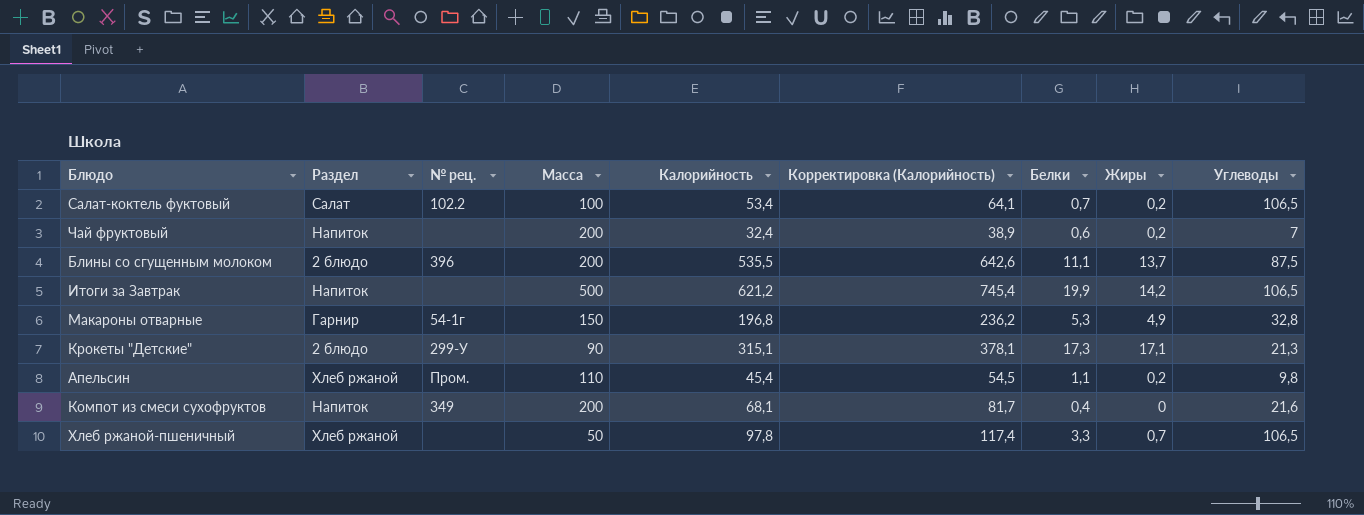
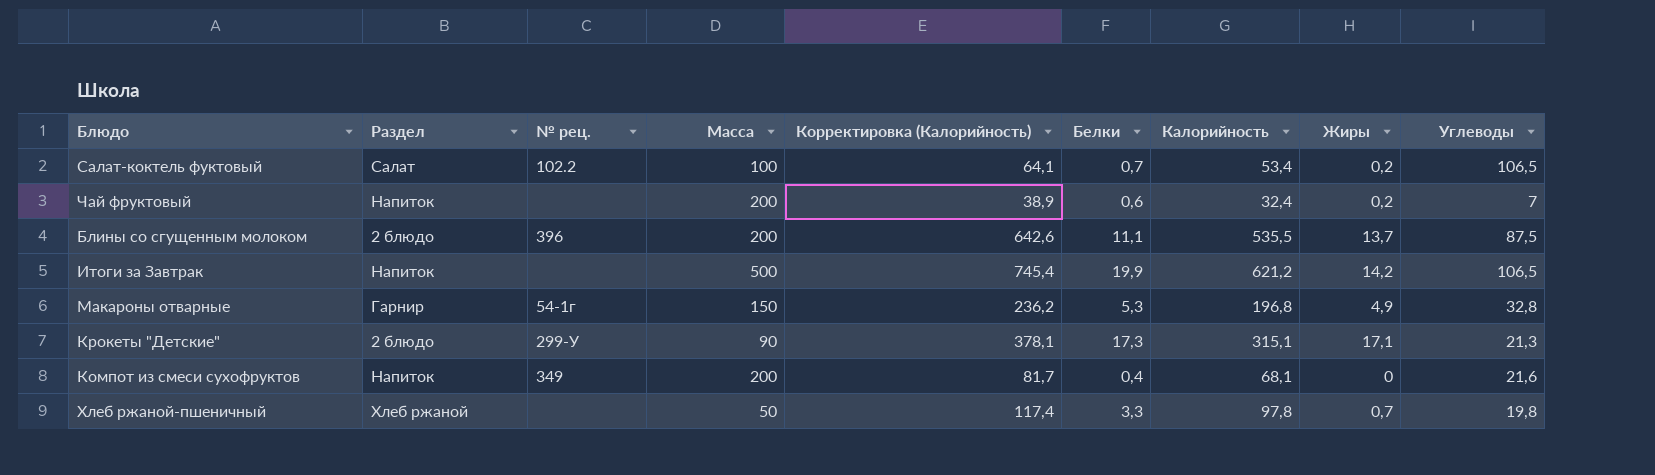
column Калорийность | position: 5 -> 7
row Апельсин: Хлеб ржаной | Пром. | 110 | 45,4 | 54,5 | 1,1 | 0,2 | 9,8 -> none
Хлеб ржаной-пшеничный | Углеводы: 106,5 -> 19,8

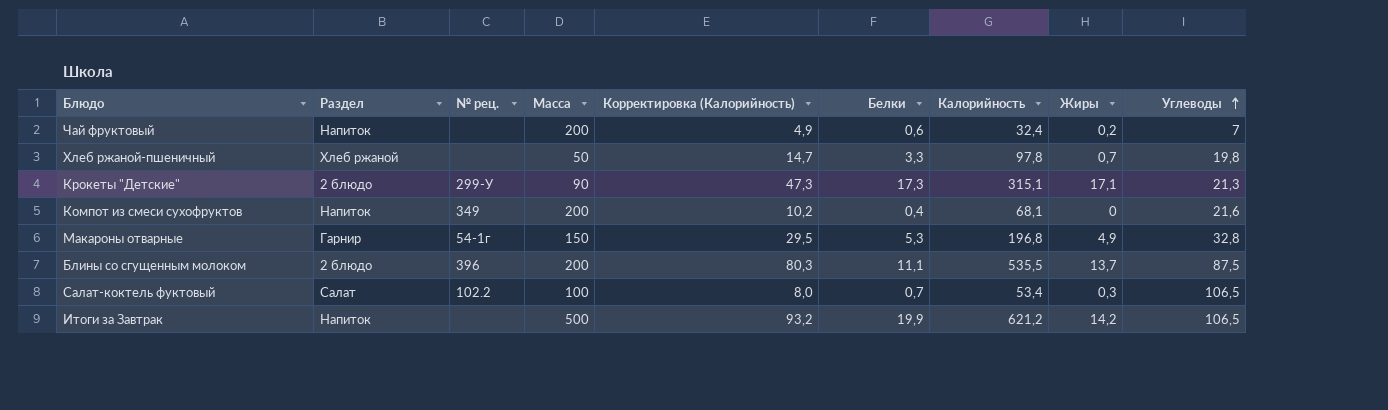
row order: none -> Углеводы ascending
column Корректировка (Калорийность) | formula: [Калорийность] * 1,2 -> [Калорийность] * 0,15
Салат-коктель фуктовый | Жиры: 0,2 -> 0,3

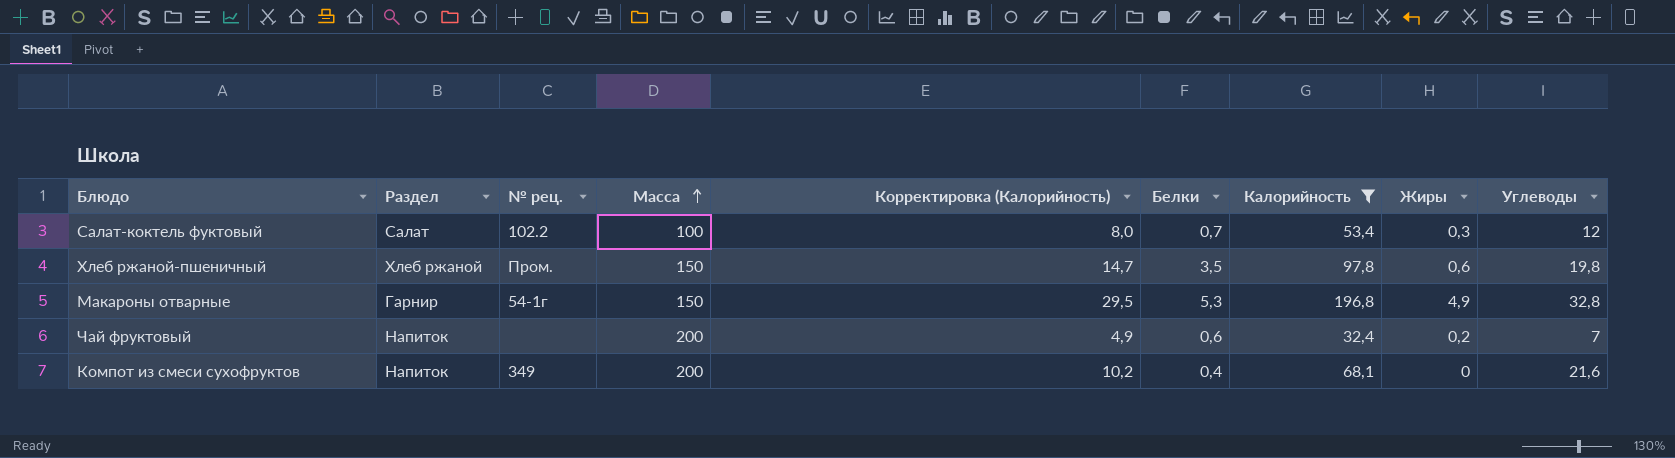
filter: none -> Калорийность <= 196,8
row order: Углеводы ascending -> Масса ascending
Салат-коктель фуктовый | Углеводы: 106,5 -> 12
Хлеб ржаной-пшеничный | № рец.: none -> Пром.
Хлеб ржаной-пшеничный | Масса: 50 -> 150
Хлеб ржаной-пшеничный | Белки: 3,3 -> 3,5
Хлеб ржаной-пшеничный | Жиры: 0,7 -> 0,6

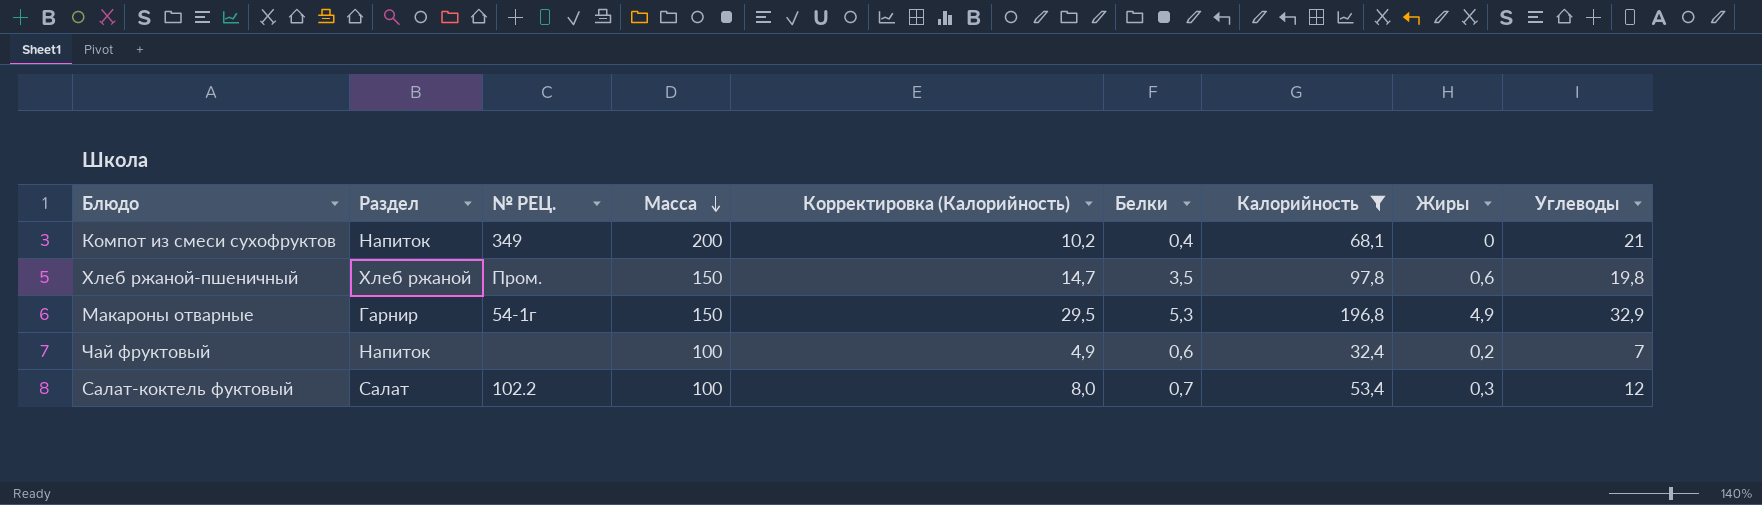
row order: Масса ascending -> Масса descending
column name: № рец. -> № РЕЦ.
Компот из смеси сухофруктов | Углеводы: 21,6 -> 21
Макароны отварные | Углеводы: 32,8 -> 32,9
Чай фруктовый | Масса: 200 -> 100

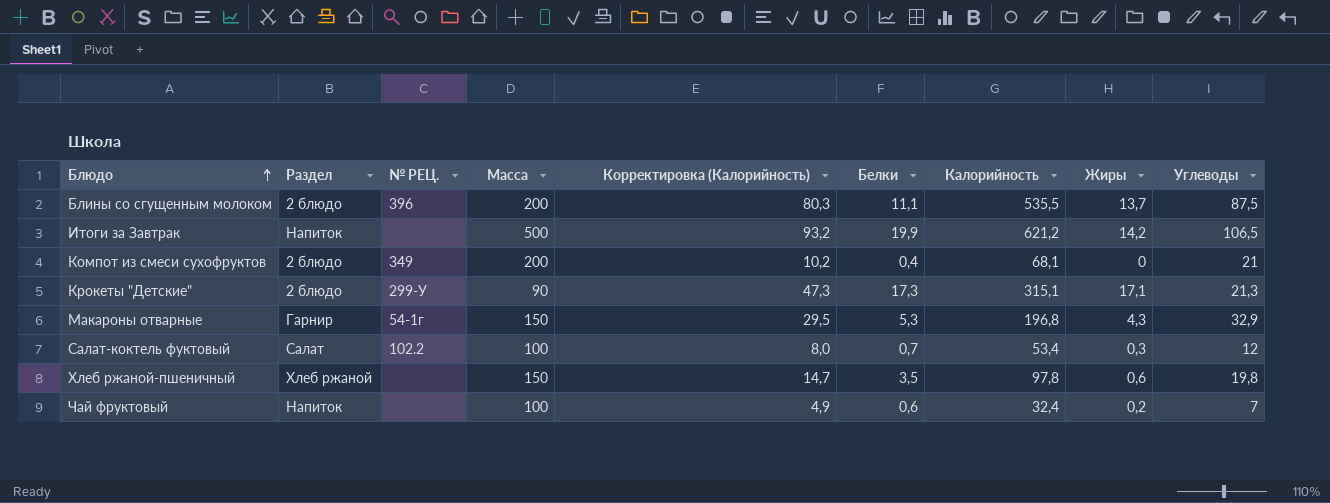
filter: Калорийность <= 196,8 -> none
row order: Масса descending -> Блюдо ascending
Компот из смеси сухофруктов | Раздел: Напиток -> 2 блюдо
Макароны отварные | Жиры: 4,9 -> 4,3
Хлеб ржаной-пшеничный | № РЕЦ.: Пром. -> none

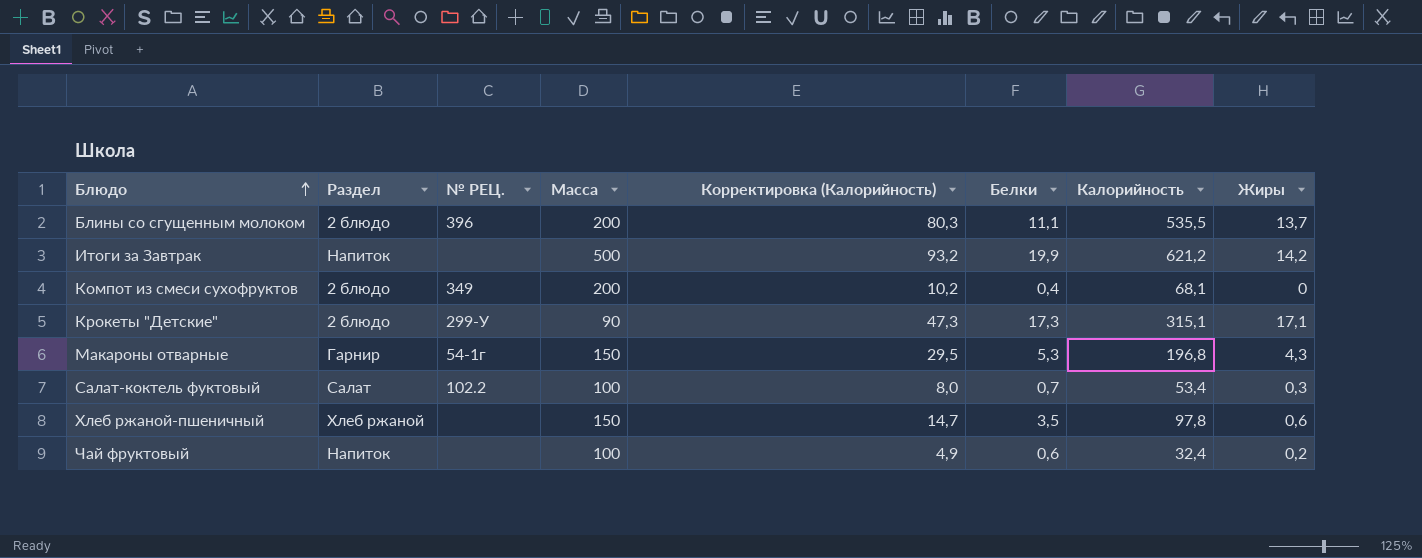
column Углеводы | position: 9 -> none

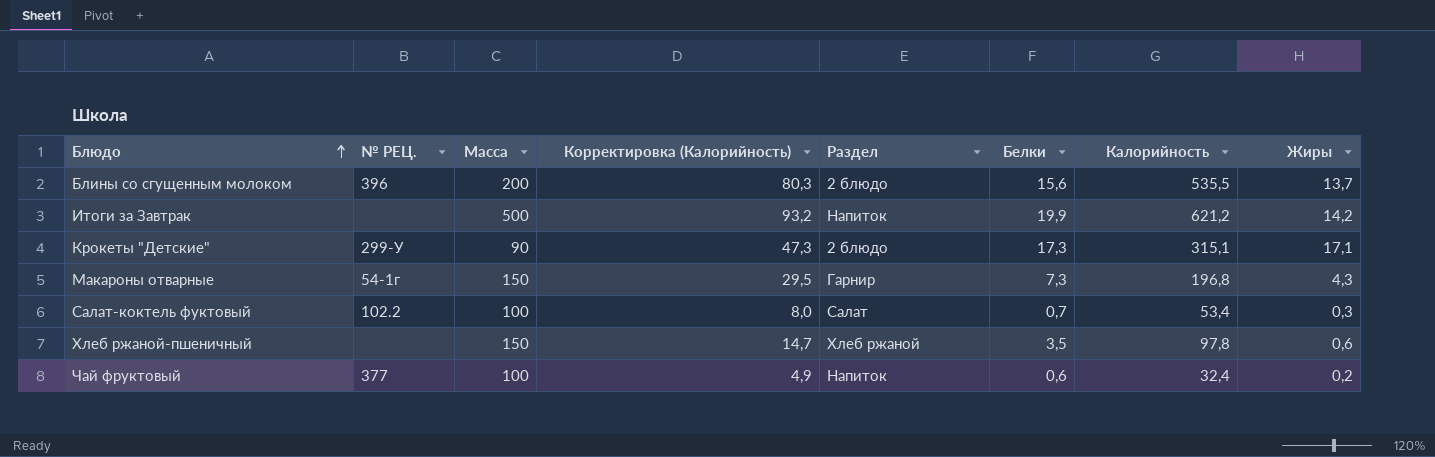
column Раздел | position: 2 -> 5
row Компот из смеси сухофруктов: 2 блюдо | 349 | 200 | 10,2 | 0,4 | 68,1 | 0 -> none
Блины со сгущенным молоком | Белки: 11,1 -> 15,6
Макароны отварные | Белки: 5,3 -> 7,3
Чай фруктовый | № РЕЦ.: none -> 377

